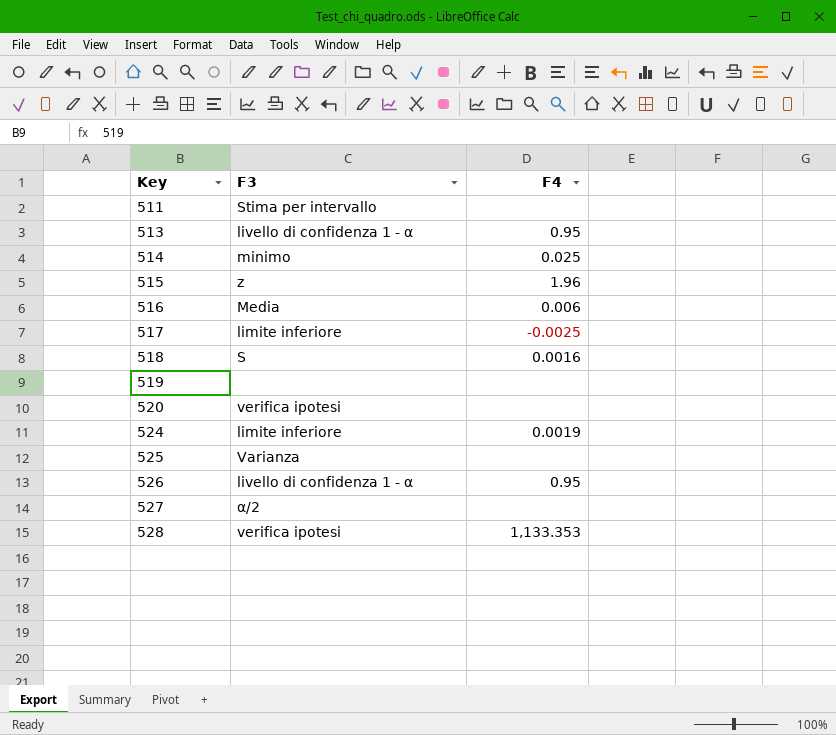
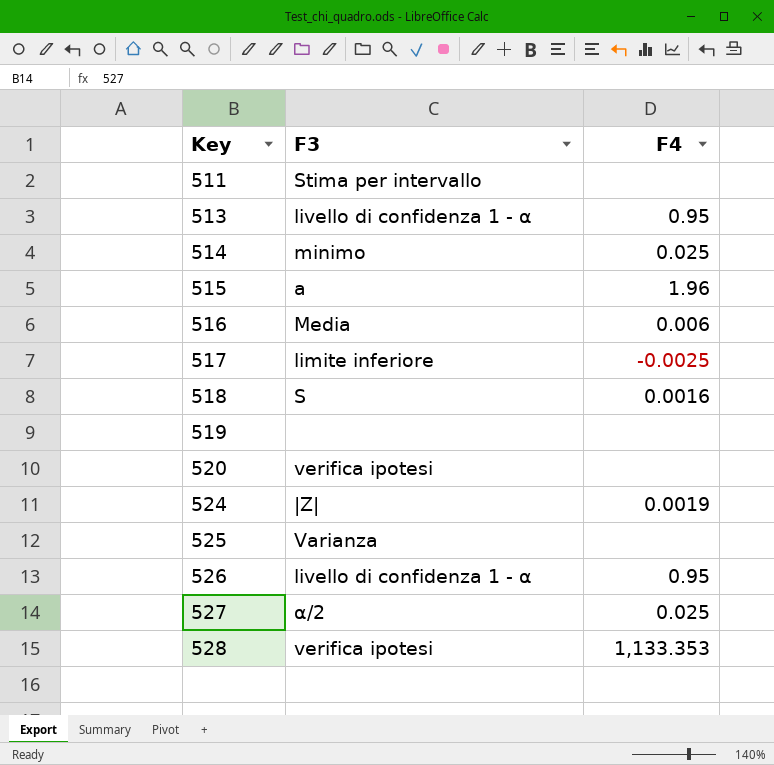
515 | F3: z -> a
524 | F3: limite inferiore -> |Z|
527 | F4: none -> 0.025

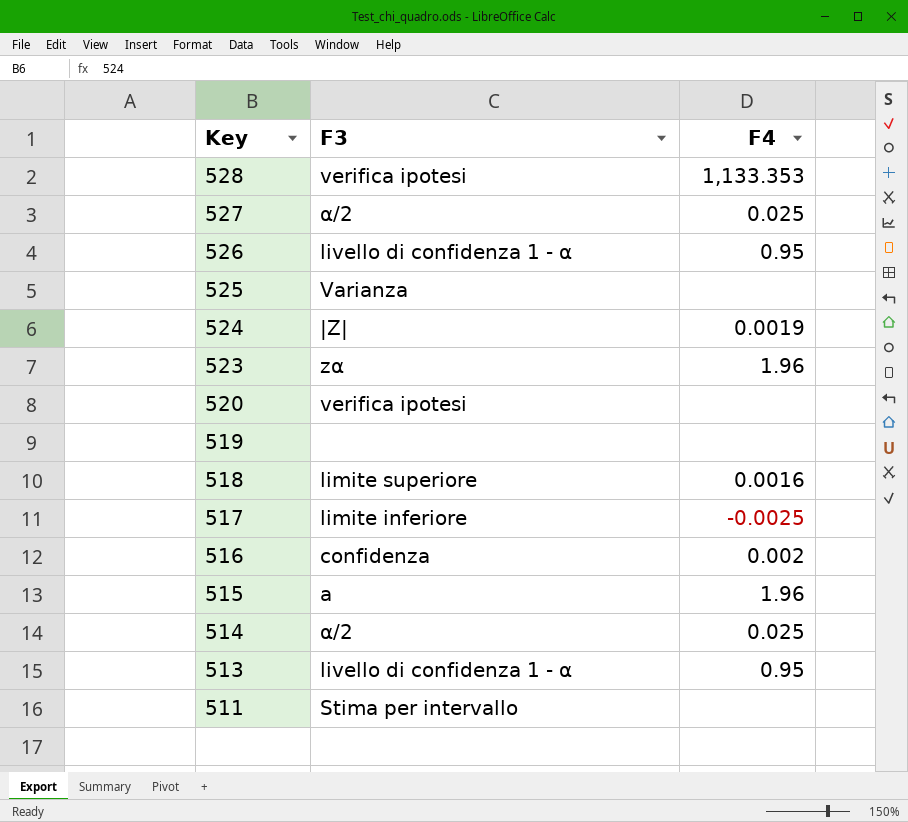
row order: Key ascending -> Key descending
row 523: none -> zα | 1.96
518 | F3: S -> limite superiore
516 | F3: Media -> confidenza
516 | F4: 0.006 -> 0.002
514 | F3: minimo -> α/2

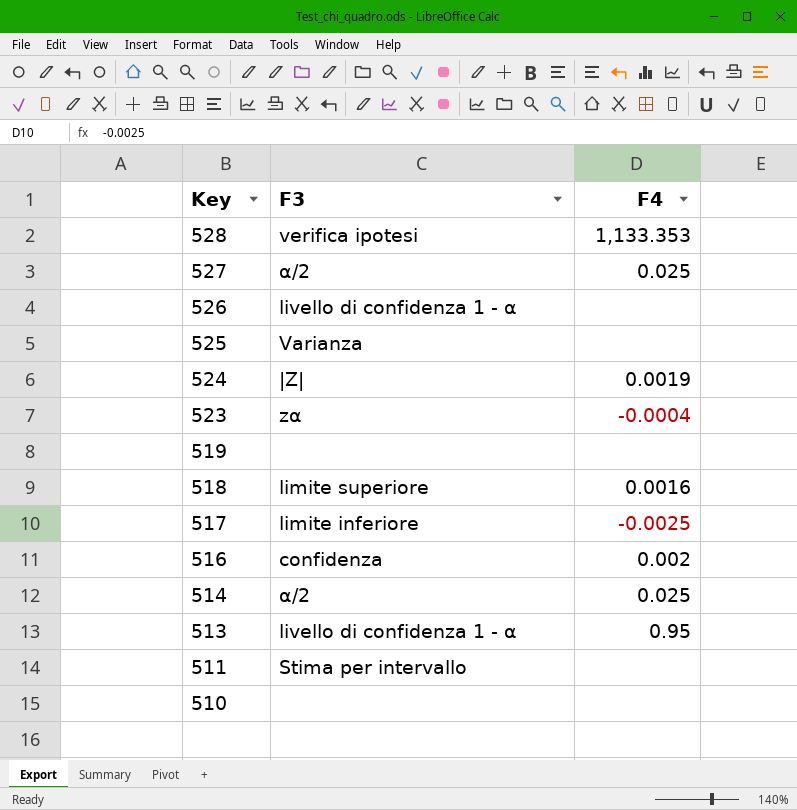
row 520: verifica ipotesi | none -> none
row 515: a | 1.96 -> none
526 | F4: 0.95 -> none
523 | F4: 1.96 -> -0.0004
row 510: none -> none | none

